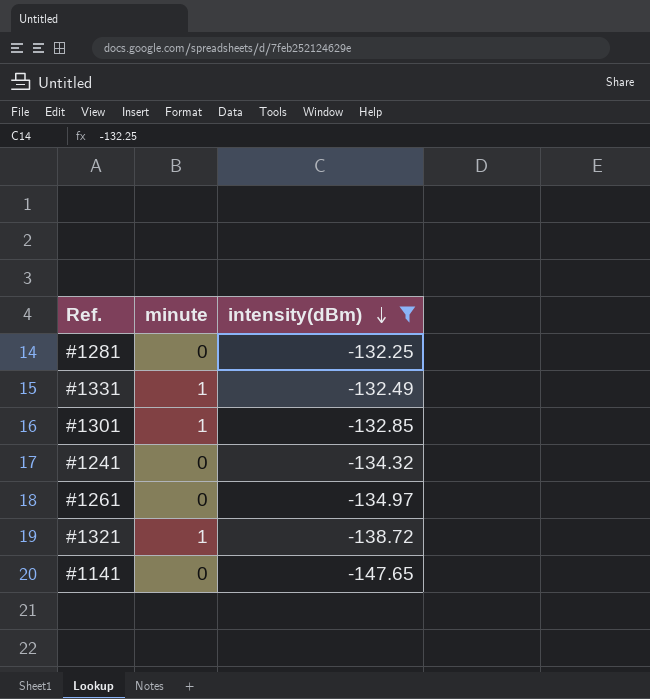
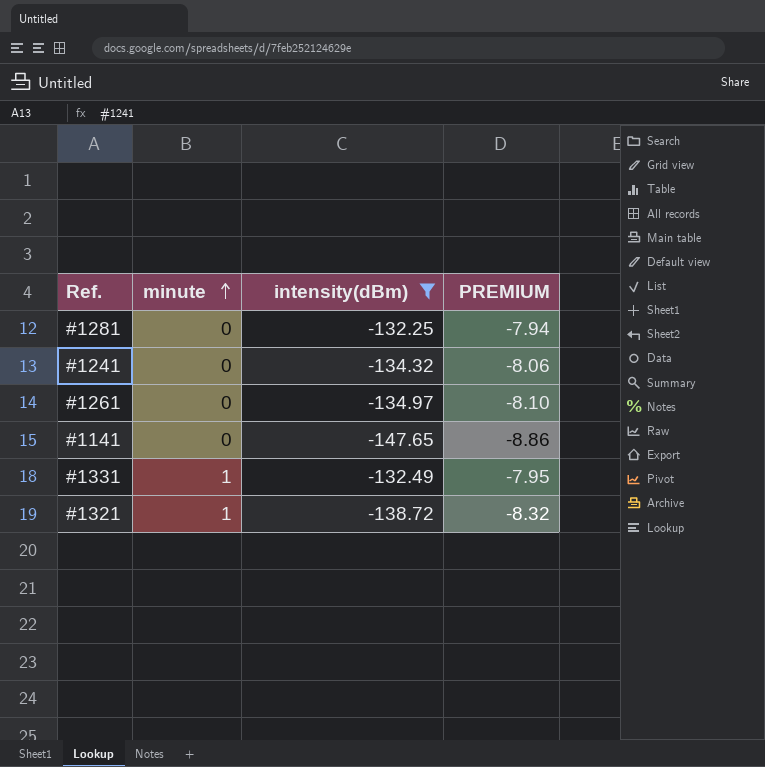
row order: intensity(dBm) descending -> minute ascending
column PREMIUM | formula: none -> [intensity(dBm)] * 0.06
row #1301: 1 | -132.85 -> none

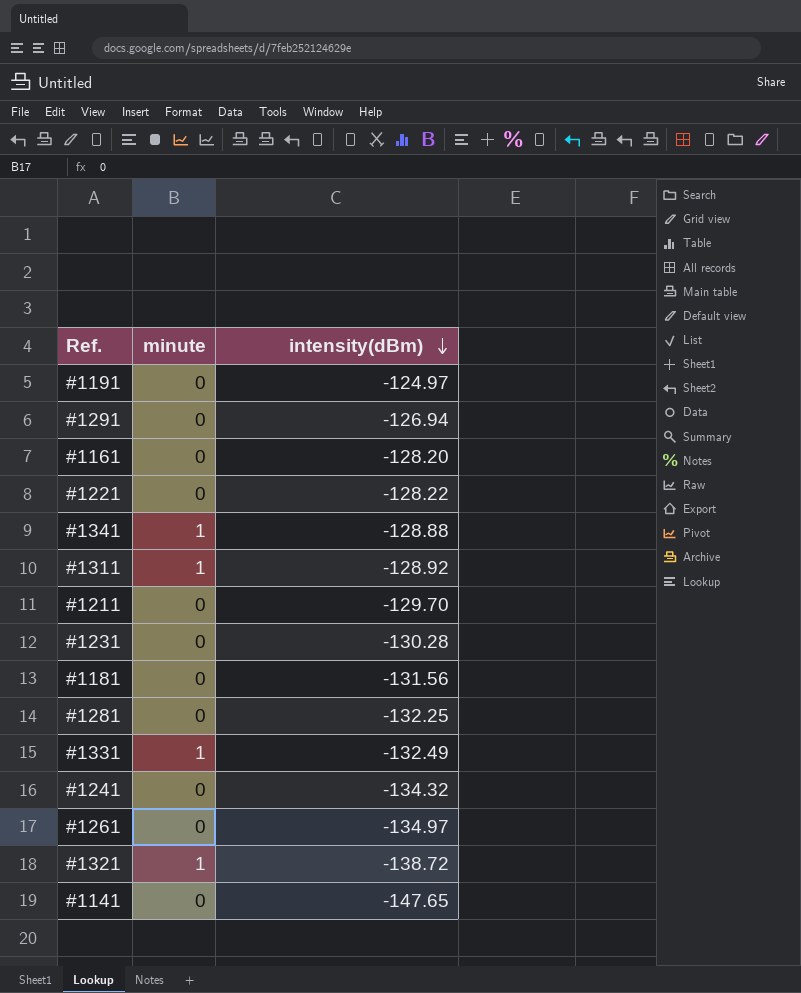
filter: intensity(dBm) <= -132.25 -> none
row order: minute ascending -> intensity(dBm) descending
column PREMIUM | formula: [intensity(dBm)] * 0.06 -> none

